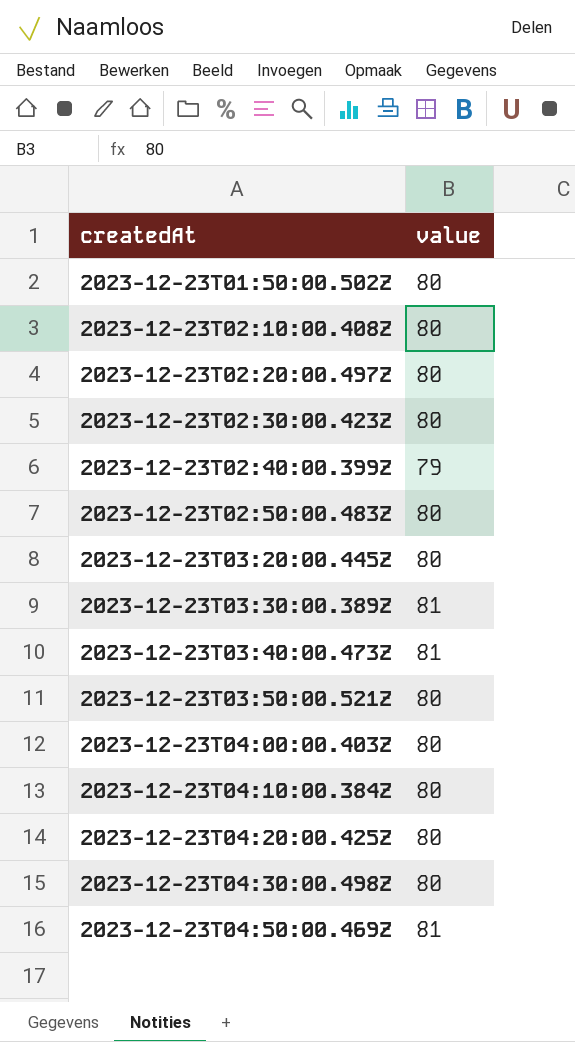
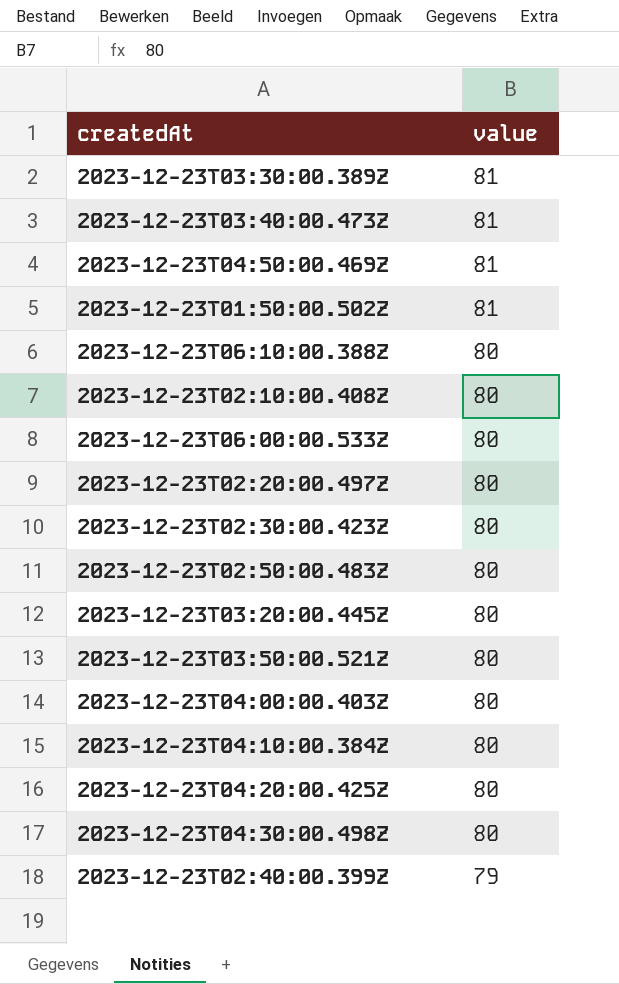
row order: createdAt ascending -> value descending
2023-12-23T01:50:00.502Z | value: 80 -> 81
row 2023-12-23T06:10:00.388Z: none -> 80
row 2023-12-23T06:00:00.533Z: none -> 80

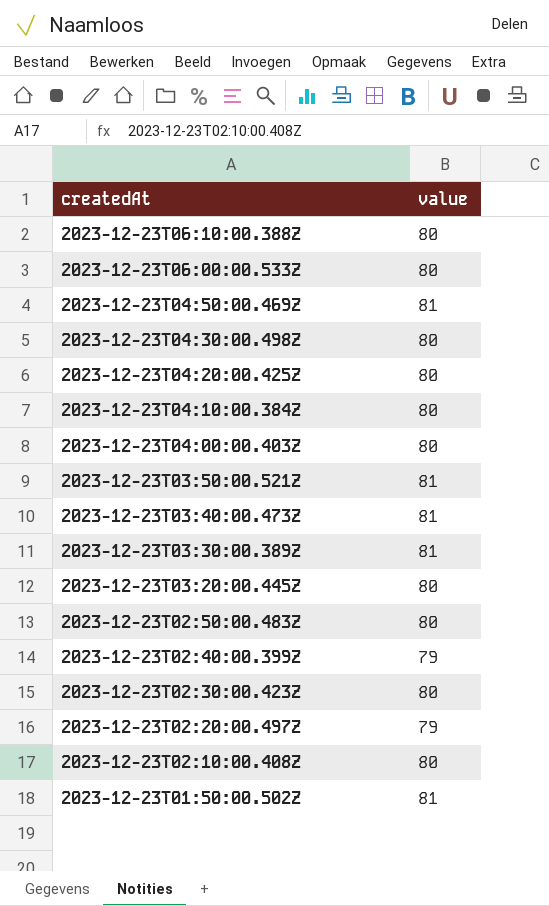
row order: value descending -> createdAt descending
2023-12-23T03:50:00.521Z | value: 80 -> 81
2023-12-23T02:20:00.497Z | value: 80 -> 79

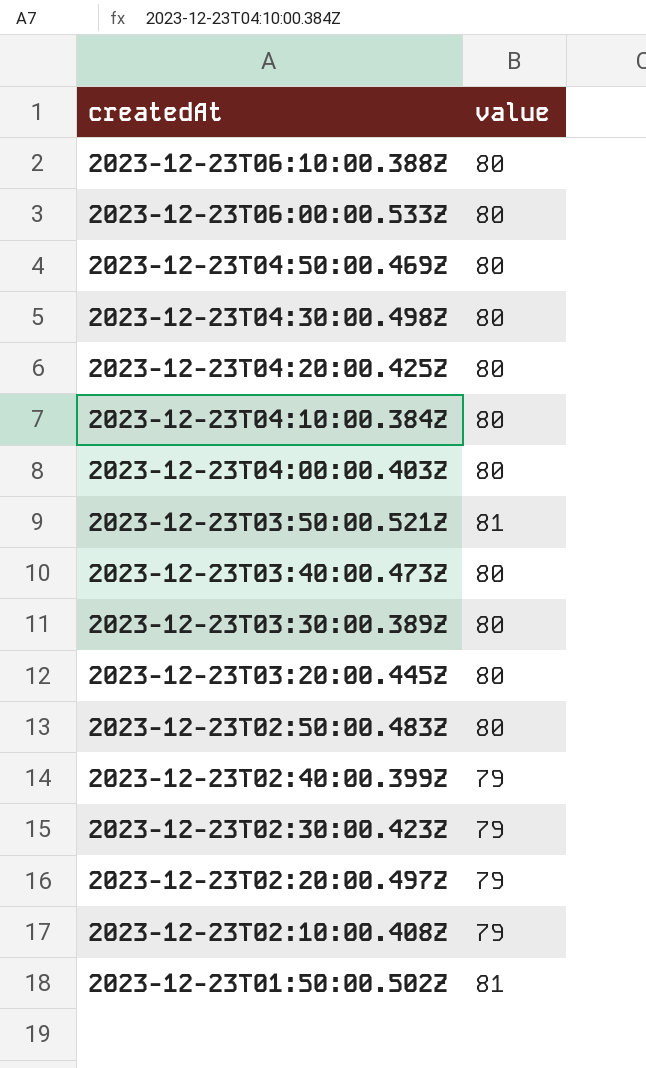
2023-12-23T04:50:00.469Z | value: 81 -> 80
2023-12-23T03:40:00.473Z | value: 81 -> 80
2023-12-23T03:30:00.389Z | value: 81 -> 80
2023-12-23T02:30:00.423Z | value: 80 -> 79
2023-12-23T02:10:00.408Z | value: 80 -> 79

